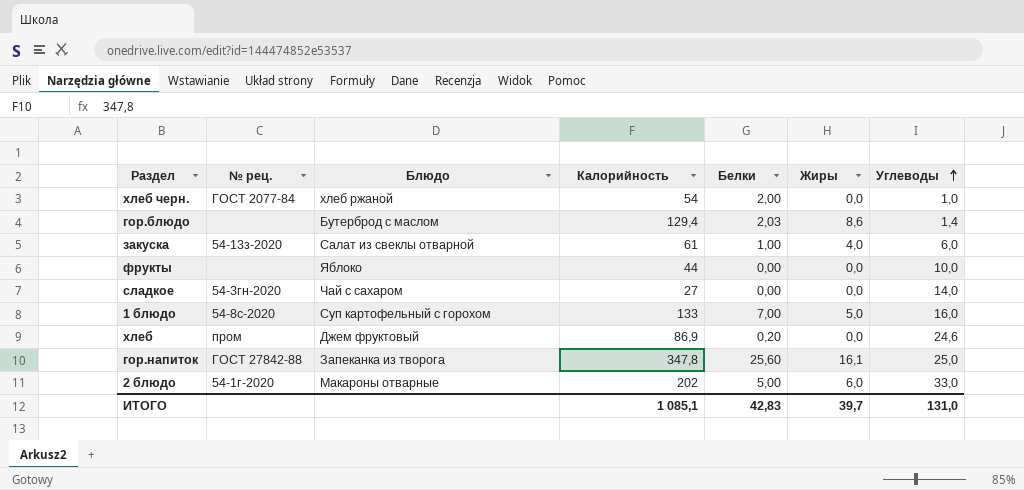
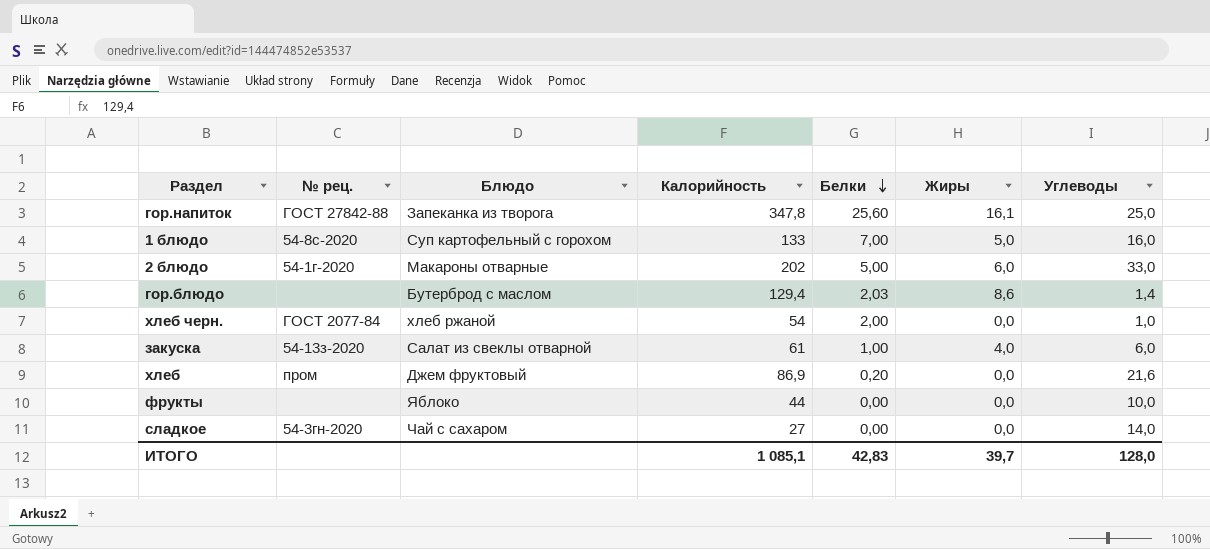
row order: Углеводы ascending -> Белки descending
хлеб | Углеводы: 24,6 -> 21,6
ИТОГО | Углеводы: 131,0 -> 128,0

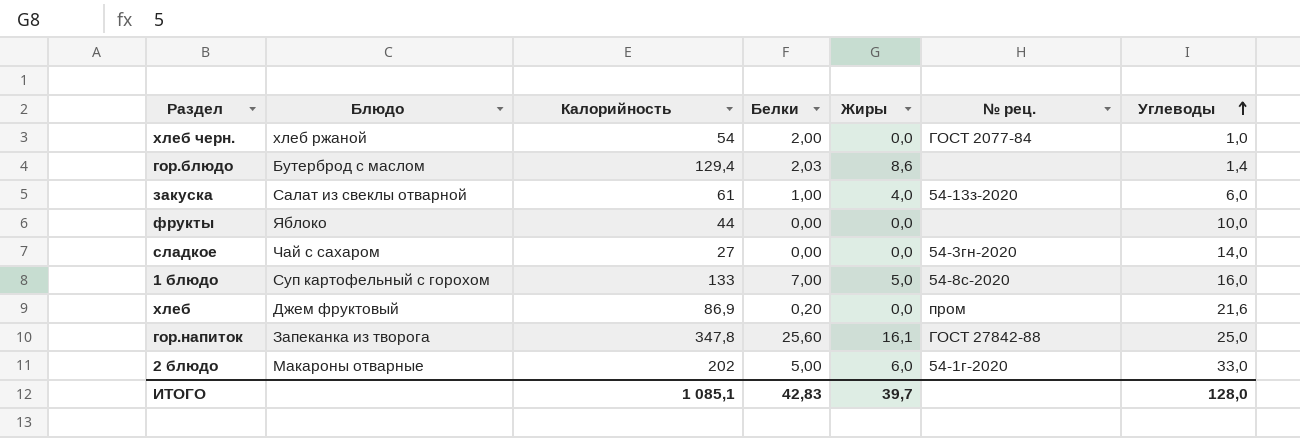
row order: Белки descending -> Углеводы ascending
column № рец. | position: 2 -> 6

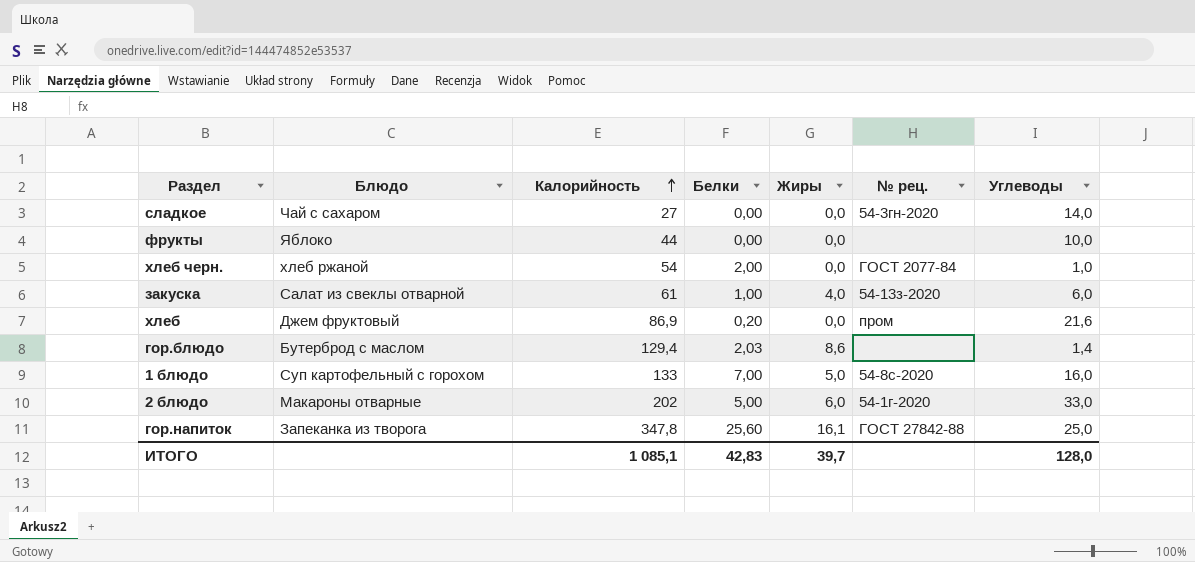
row order: Углеводы ascending -> Калорийность ascending

